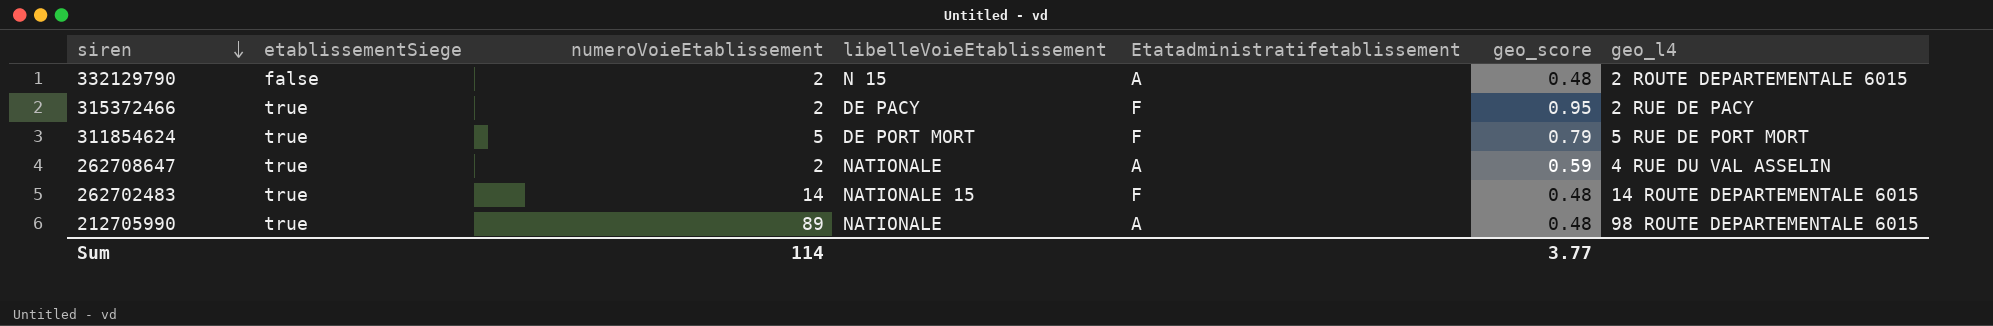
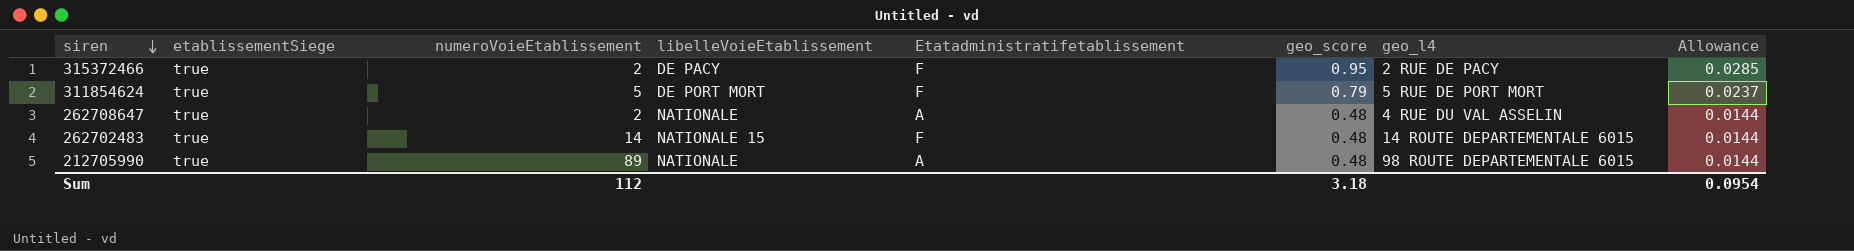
column Allowance | formula: none -> [geo_score] * 0.03
row 332129790: false | 2 | N 15 | A | 0.48 | 2 ROUTE DEPARTEMENTALE 6015 -> none
262708647 | geo_score: 0.59 -> 0.48
Sum | numeroVoieEtablissement: 114 -> 112
Sum | geo_score: 3.77 -> 3.18

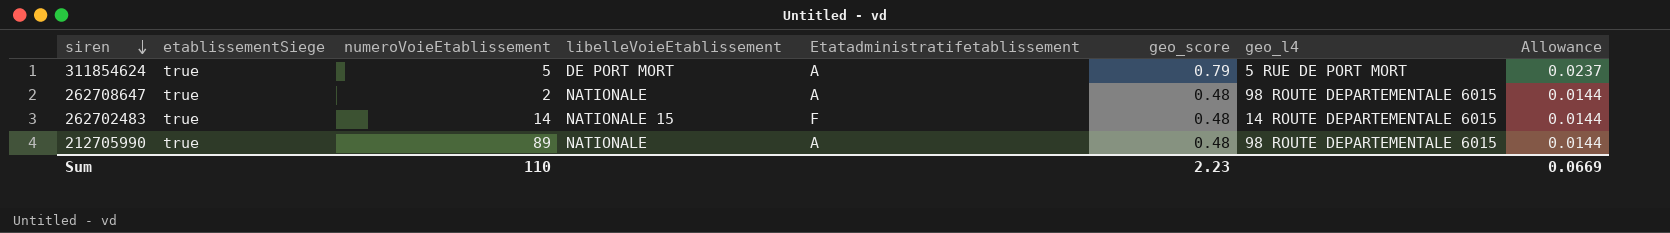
row 315372466: true | 2 | DE PACY | F | 0.95 | 2 RUE DE PACY | 0.0285 -> none
311854624 | Etatadministratifetablissement: F -> A
262708647 | geo_l4: 4 RUE DU VAL ASSELIN -> 98 ROUTE DEPARTEMENTALE 6015
Sum | numeroVoieEtablissement: 112 -> 110
Sum | geo_score: 3.18 -> 2.23
Sum | Allowance: 0.0954 -> 0.0669

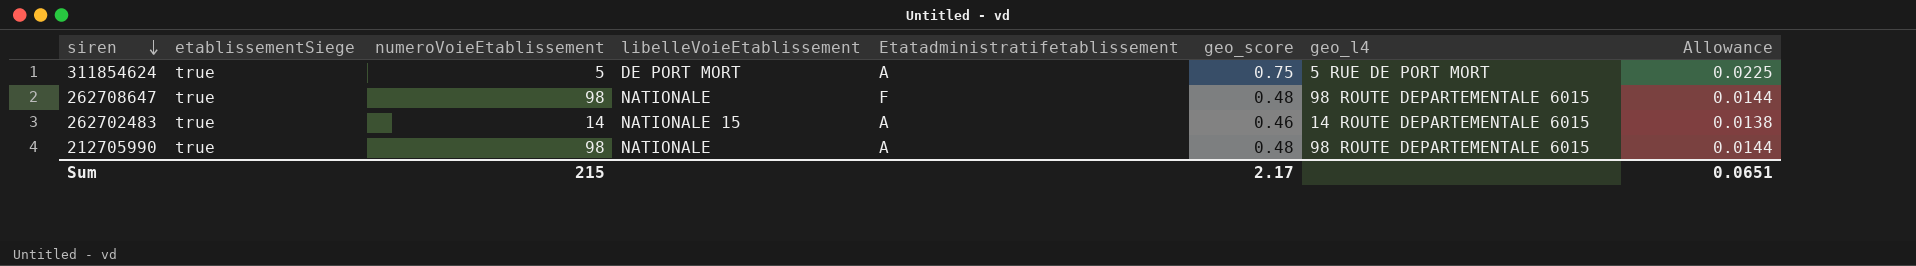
311854624 | geo_score: 0.79 -> 0.75
311854624 | Allowance: 0.0237 -> 0.0225
262708647 | numeroVoieEtablissement: 2 -> 98
262708647 | Etatadministratifetablissement: A -> F
262702483 | Etatadministratifetablissement: F -> A
262702483 | geo_score: 0.48 -> 0.46
262702483 | Allowance: 0.0144 -> 0.0138
212705990 | numeroVoieEtablissement: 89 -> 98
Sum | numeroVoieEtablissement: 110 -> 215
Sum | geo_score: 2.23 -> 2.17
Sum | Allowance: 0.0669 -> 0.0651

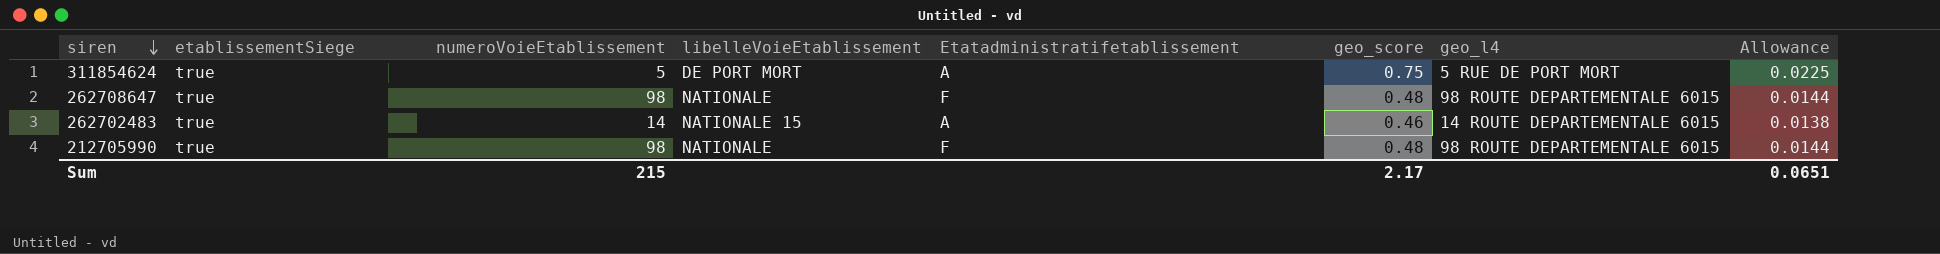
212705990 | Etatadministratifetablissement: A -> F

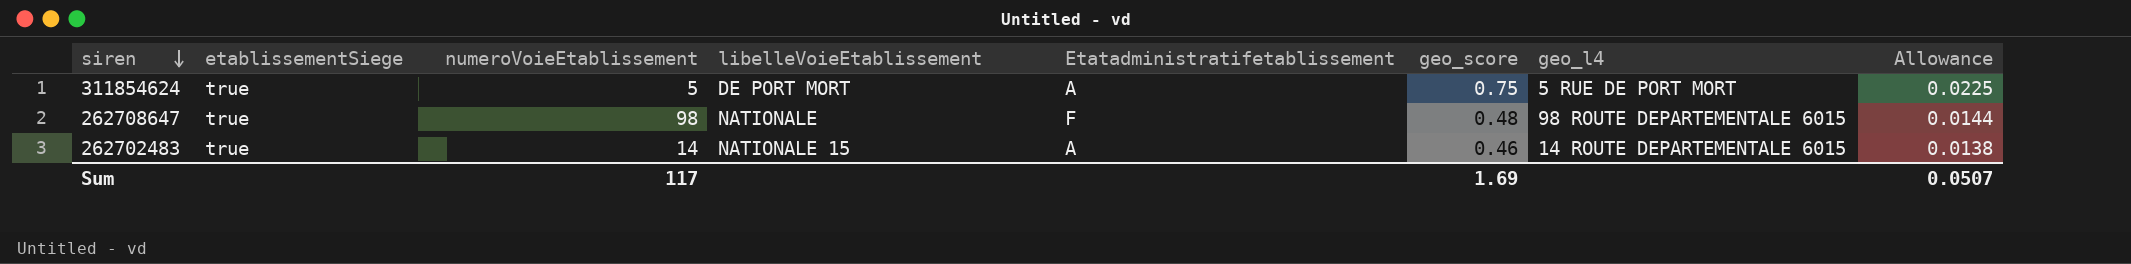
row 212705990: true | 98 | NATIONALE | F | 0.48 | 98 ROUTE DEPARTEMENTALE 6015 | 0.0144 -> none
Sum | numeroVoieEtablissement: 215 -> 117
Sum | geo_score: 2.17 -> 1.69
Sum | Allowance: 0.0651 -> 0.0507

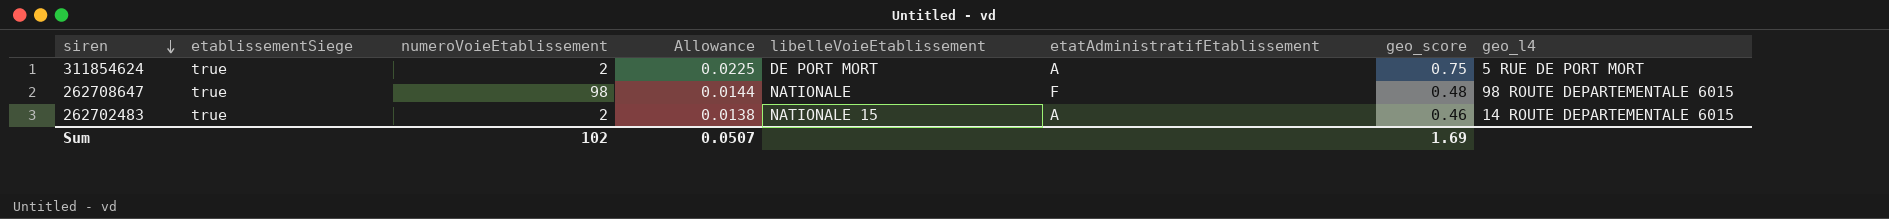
column Allowance | position: 8 -> 4
column name: Etatadministratifetablissement -> etatAdministratifEtablissement
311854624 | numeroVoieEtablissement: 5 -> 2
262702483 | numeroVoieEtablissement: 14 -> 2
Sum | numeroVoieEtablissement: 117 -> 102

